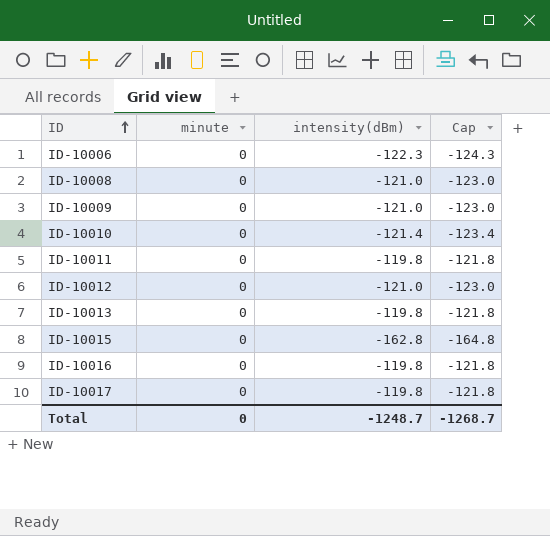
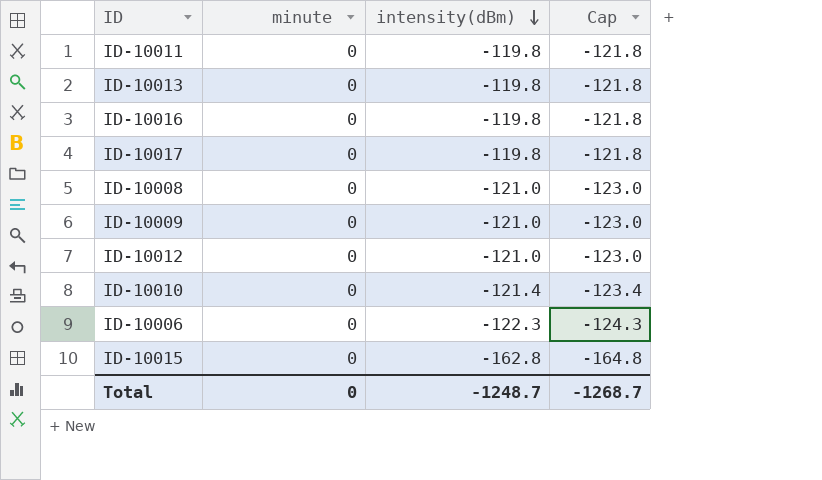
row order: ID ascending -> intensity(dBm) descending

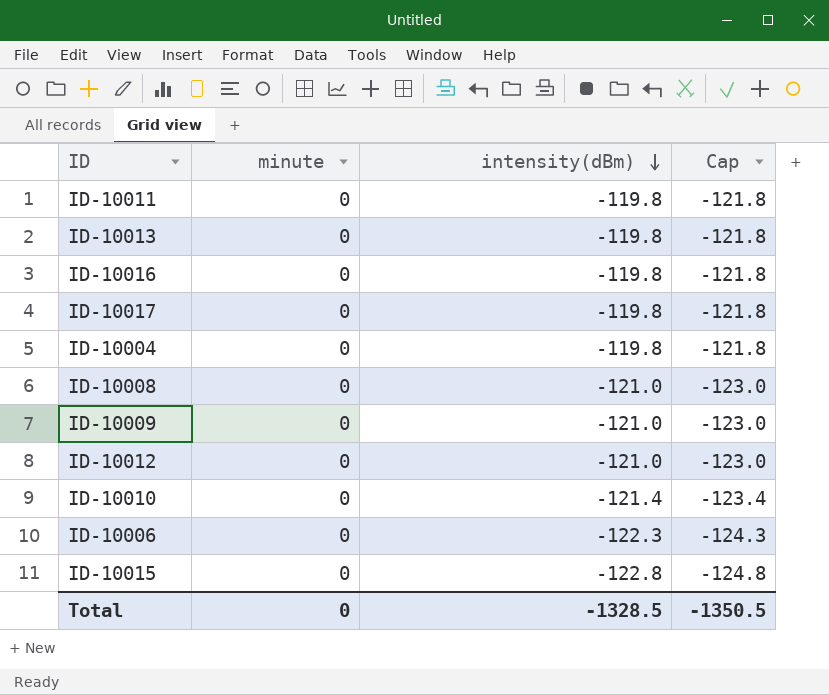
row ID-10004: none -> 0 | -119.8 | -121.8
ID-10015 | intensity(dBm): -162.8 -> -122.8
ID-10015 | Cap: -164.8 -> -124.8
Total | intensity(dBm): -1248.7 -> -1328.5
Total | Cap: -1268.7 -> -1350.5

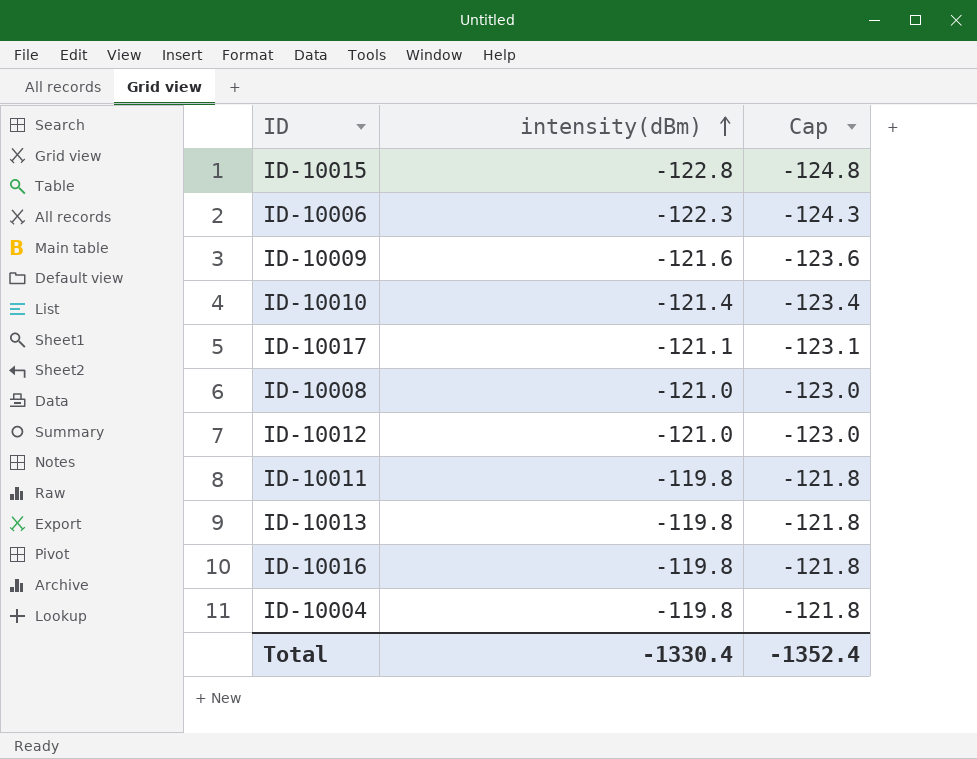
row order: intensity(dBm) descending -> intensity(dBm) ascending
column minute | position: 2 -> none
ID-10009 | intensity(dBm): -121.0 -> -121.6
ID-10009 | Cap: -123.0 -> -123.6
ID-10017 | intensity(dBm): -119.8 -> -121.1
ID-10017 | Cap: -121.8 -> -123.1
Total | intensity(dBm): -1328.5 -> -1330.4
Total | Cap: -1350.5 -> -1352.4

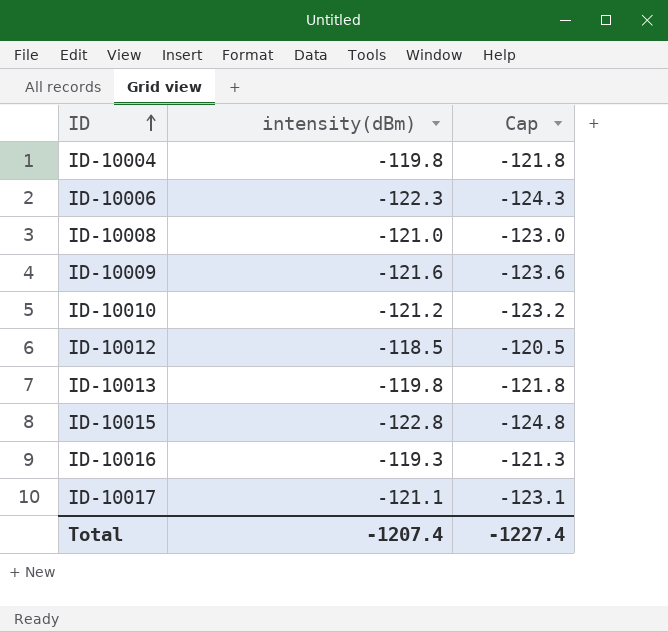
row order: intensity(dBm) ascending -> ID ascending
row ID-10011: -119.8 | -121.8 -> none
ID-10010 | intensity(dBm): -121.4 -> -121.2
ID-10010 | Cap: -123.4 -> -123.2
ID-10012 | intensity(dBm): -121.0 -> -118.5
ID-10012 | Cap: -123.0 -> -120.5
ID-10016 | intensity(dBm): -119.8 -> -119.3
ID-10016 | Cap: -121.8 -> -121.3
Total | intensity(dBm): -1330.4 -> -1207.4
Total | Cap: -1352.4 -> -1227.4

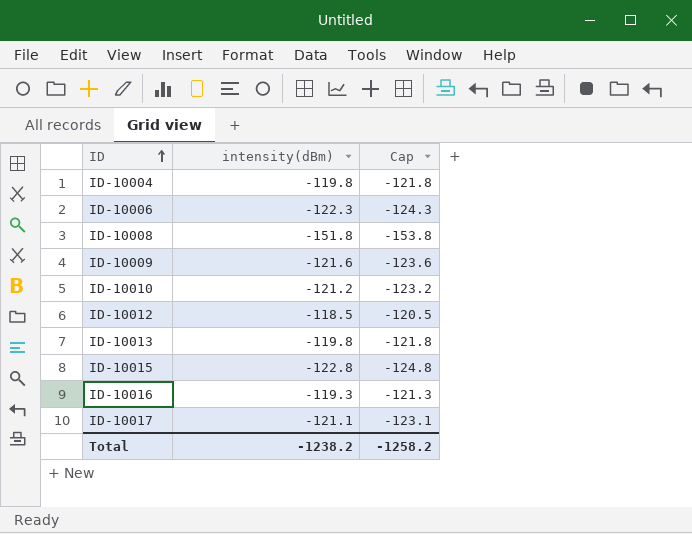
ID-10008 | intensity(dBm): -121.0 -> -151.8
ID-10008 | Cap: -123.0 -> -153.8
Total | intensity(dBm): -1207.4 -> -1238.2
Total | Cap: -1227.4 -> -1258.2

